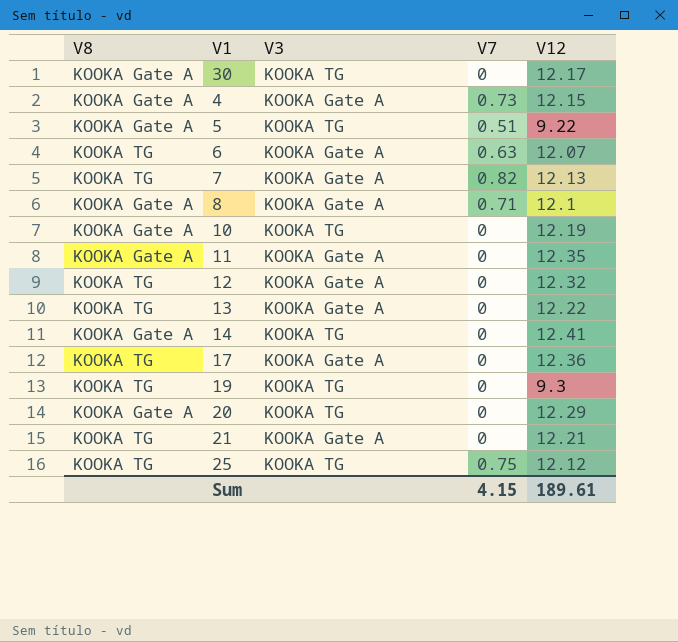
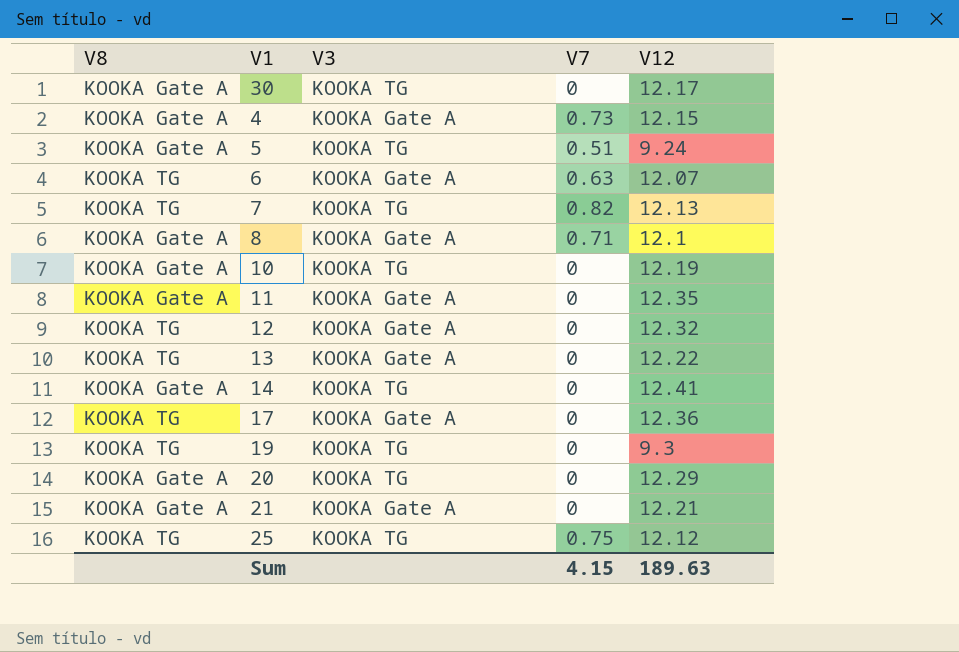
5 | V12: 9.22 -> 9.24
7 | V3: KOOKA Gate A -> KOOKA TG
21 | V8: KOOKA TG -> KOOKA Gate A
Sum | V12: 189.61 -> 189.63

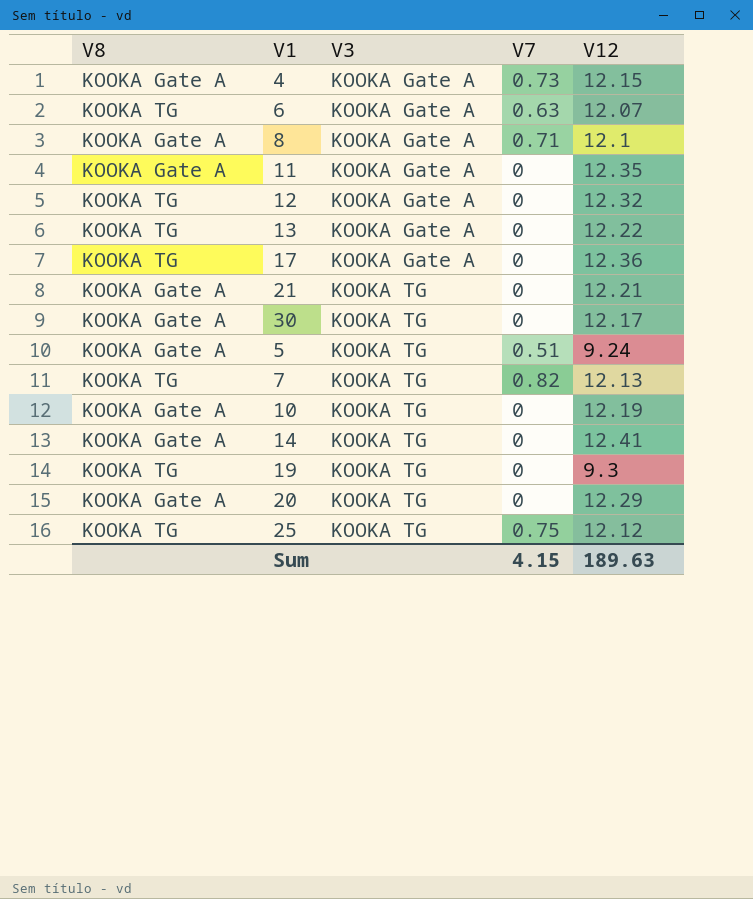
row order: none -> V3 ascending
21 | V3: KOOKA Gate A -> KOOKA TG

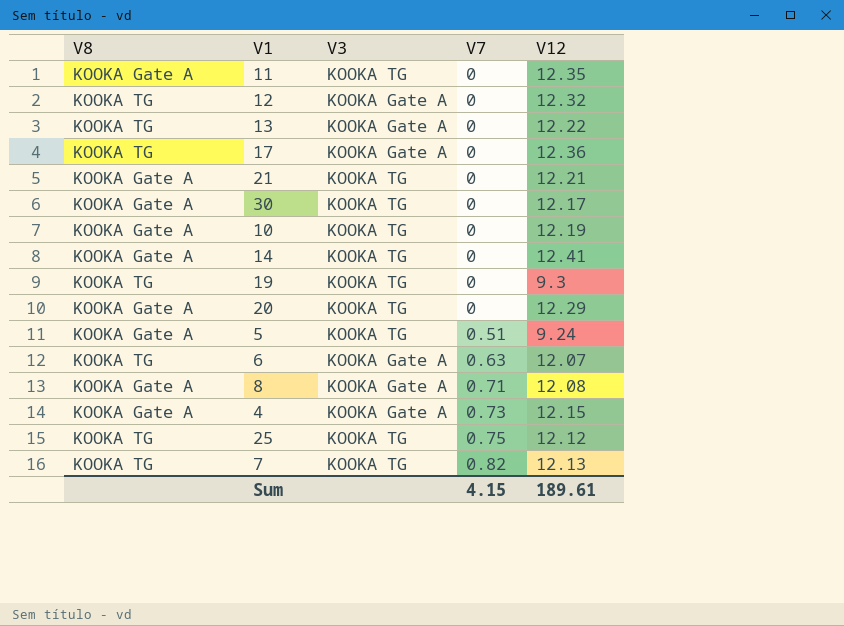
row order: V3 ascending -> V7 ascending
11 | V3: KOOKA Gate A -> KOOKA TG
8 | V12: 12.1 -> 12.08
Sum | V12: 189.63 -> 189.61

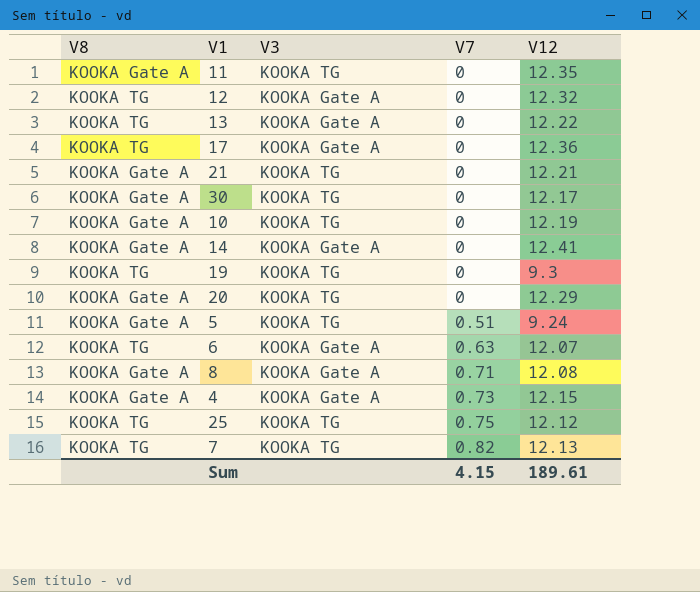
14 | V3: KOOKA TG -> KOOKA Gate A

